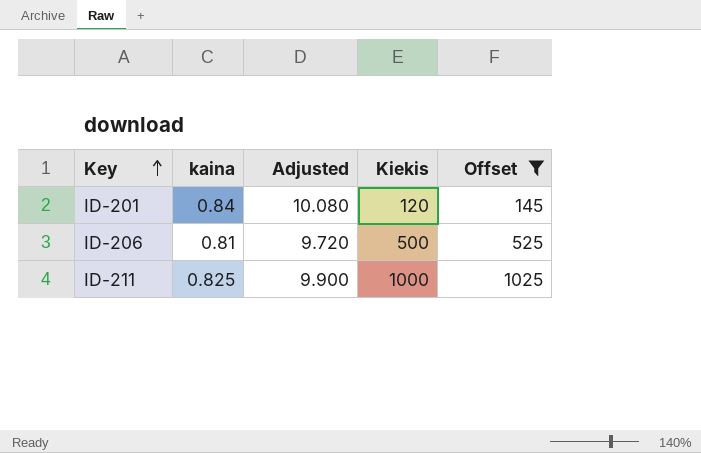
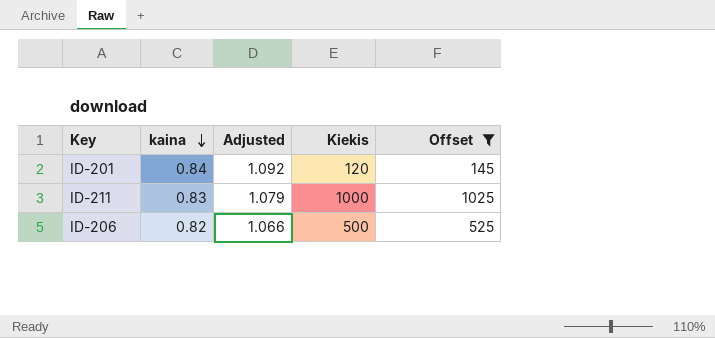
row order: Key ascending -> kaina descending
column Adjusted | formula: [kaina] * 12 -> [kaina] * 1.3
ID-211 | kaina: 0.825 -> 0.83
ID-206 | kaina: 0.81 -> 0.82

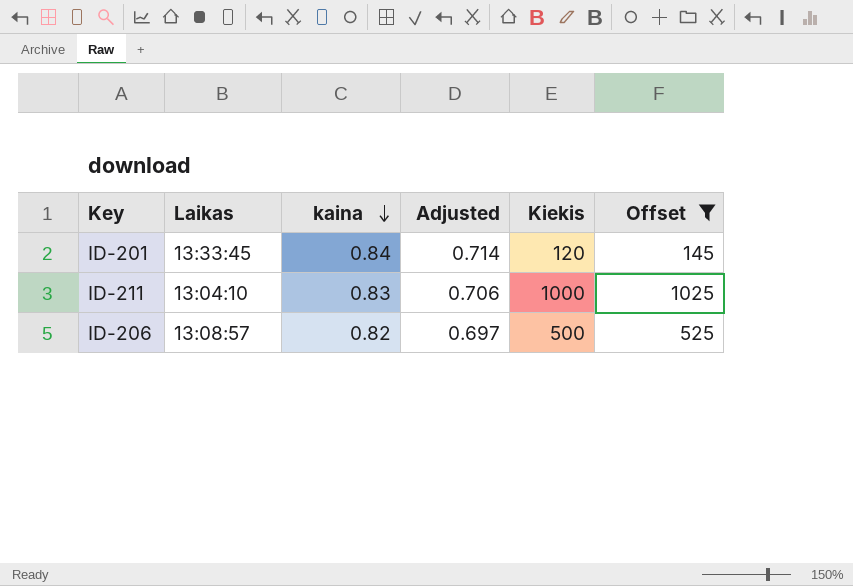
column Laikas | position: none -> 2
column Adjusted | formula: [kaina] * 1.3 -> [kaina] * 0.85

